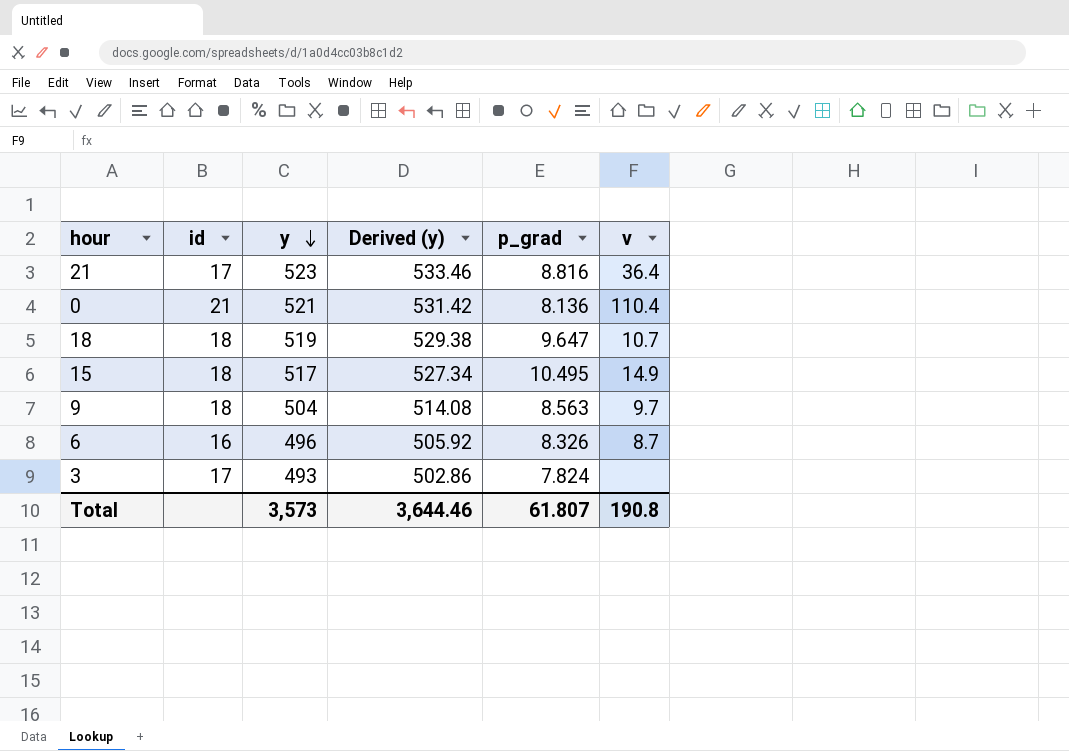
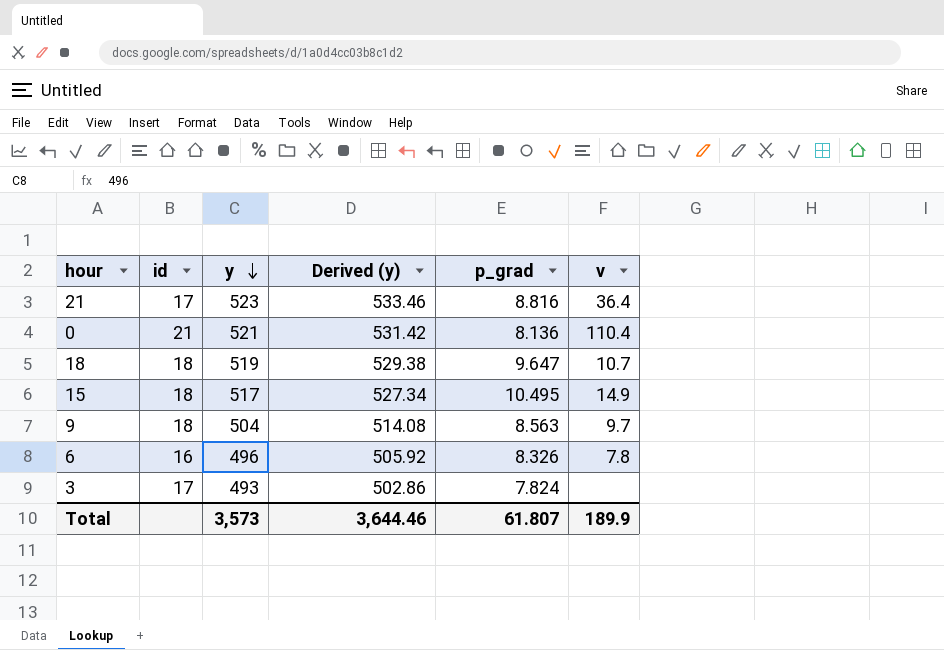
6 | v: 8.7 -> 7.8
Total | v: 190.8 -> 189.9

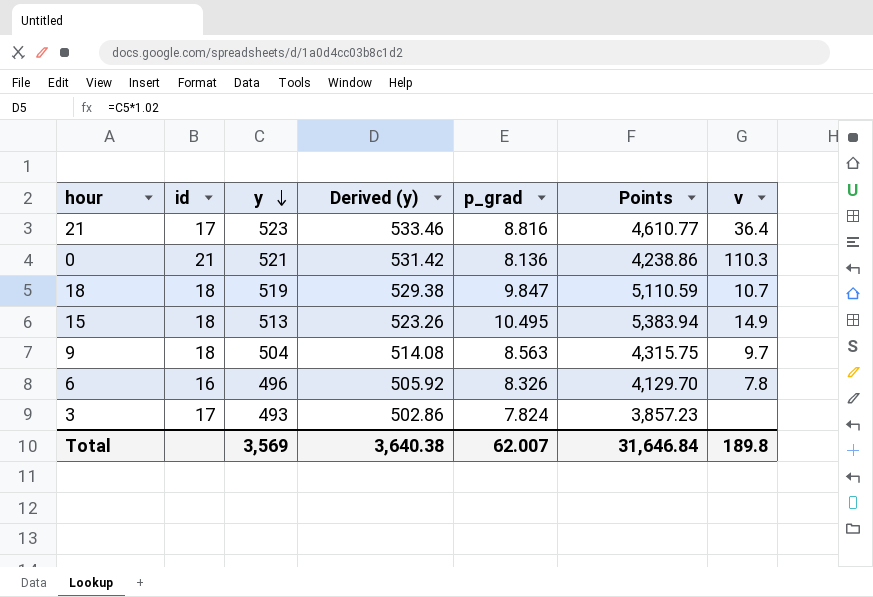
column Points | formula: none -> [y] * [p_grad]
0 | v: 110.4 -> 110.3
18 | p_grad: 9.647 -> 9.847
15 | y: 517 -> 513
15 | Derived (y): 527.34 -> 523.26
Total | y: 3,573 -> 3,569
Total | Derived (y): 3,644.46 -> 3,640.38
Total | p_grad: 61.807 -> 62.007
Total | v: 189.9 -> 189.8

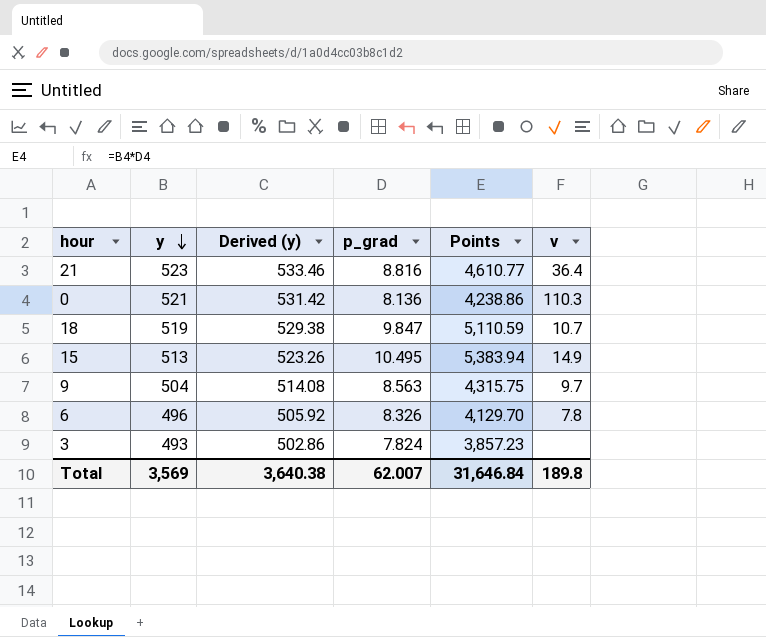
column id | position: 2 -> none

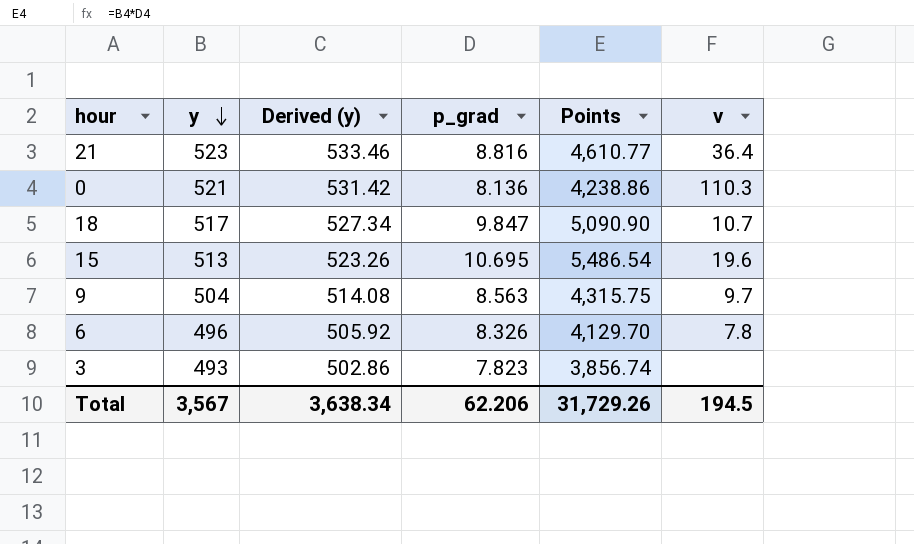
18 | y: 519 -> 517
18 | Derived (y): 529.38 -> 527.34
18 | Points: 5,110.59 -> 5,090.90
15 | p_grad: 10.495 -> 10.695
15 | Points: 5,383.94 -> 5,486.54
15 | v: 14.9 -> 19.6
3 | p_grad: 7.824 -> 7.823
3 | Points: 3,857.23 -> 3,856.74
Total | y: 3,569 -> 3,567
Total | Derived (y): 3,640.38 -> 3,638.34
Total | p_grad: 62.007 -> 62.206
Total | Points: 31,646.84 -> 31,729.26
Total | v: 189.8 -> 194.5

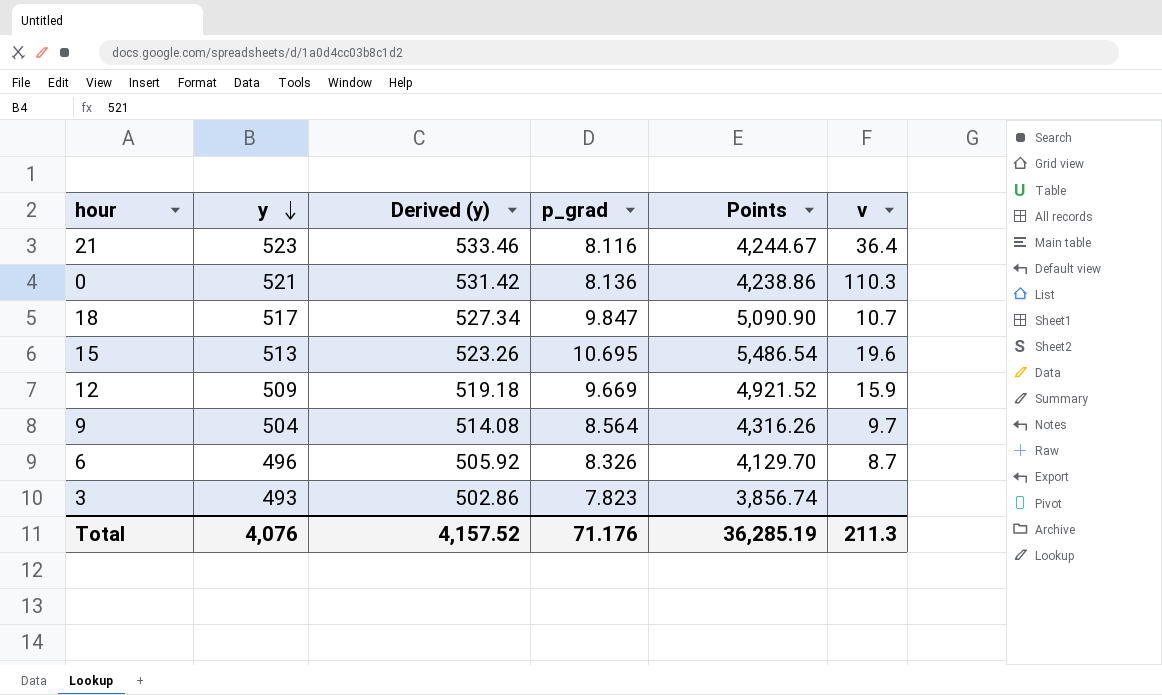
21 | p_grad: 8.816 -> 8.116
21 | Points: 4,610.77 -> 4,244.67
row 12: none -> 509 | 519.18 | 9.669 | 4,921.52 | 15.9
9 | p_grad: 8.563 -> 8.564
9 | Points: 4,315.75 -> 4,316.26
6 | v: 7.8 -> 8.7
Total | y: 3,567 -> 4,076
Total | Derived (y): 3,638.34 -> 4,157.52
Total | p_grad: 62.206 -> 71.176
Total | Points: 31,729.26 -> 36,285.19
Total | v: 194.5 -> 211.3

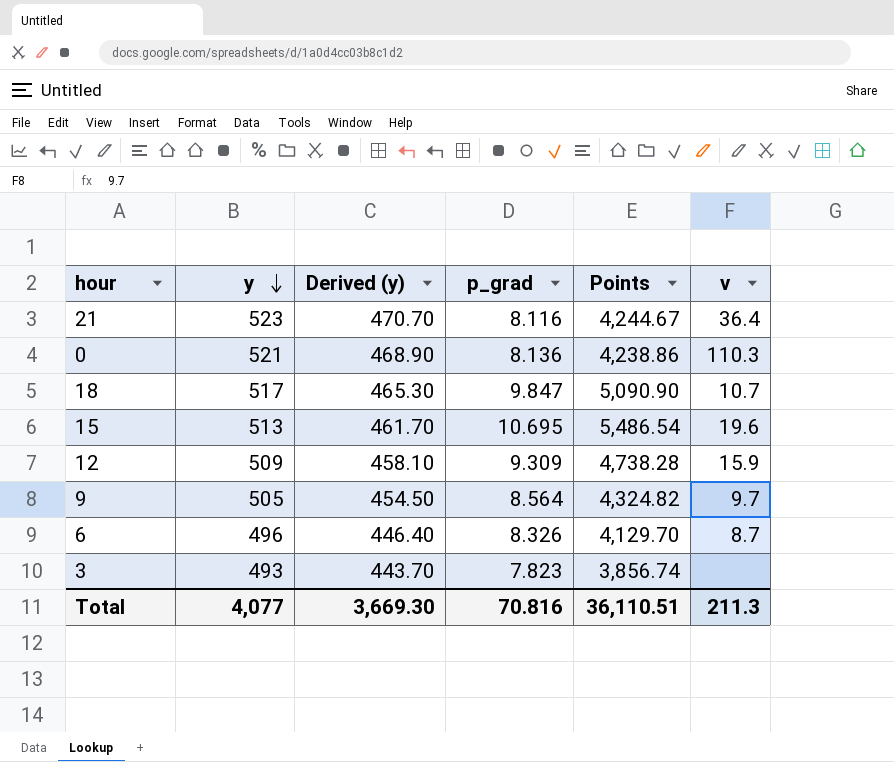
column Derived (y) | formula: [y] * 1.02 -> [y] * 0.9
12 | p_grad: 9.669 -> 9.309
12 | Points: 4,921.52 -> 4,738.28
9 | y: 504 -> 505
9 | Points: 4,316.26 -> 4,324.82
Total | y: 4,076 -> 4,077
Total | Derived (y): 4,157.52 -> 3,669.30
Total | p_grad: 71.176 -> 70.816
Total | Points: 36,285.19 -> 36,110.51

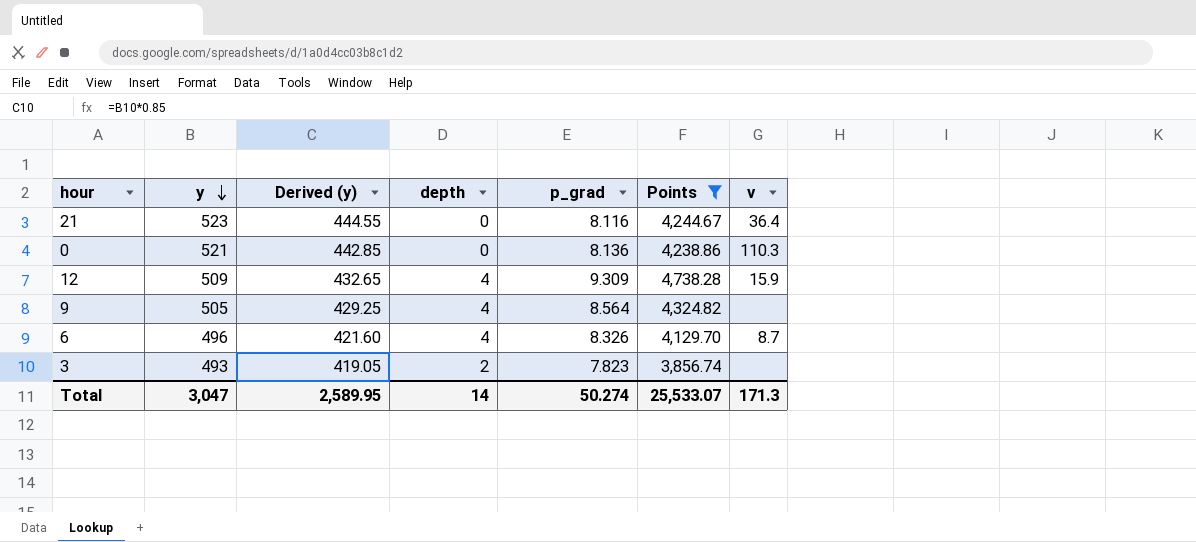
filter: none -> Points <= 4,738.28
column Derived (y) | formula: [y] * 0.9 -> [y] * 0.85
column depth | position: none -> 4
9 | v: 9.7 -> none
Total | y: 4,077 -> 3,047
Total | Derived (y): 3,669.30 -> 2,589.95
Total | p_grad: 70.816 -> 50.274
Total | Points: 36,110.51 -> 25,533.07
Total | v: 211.3 -> 171.3

